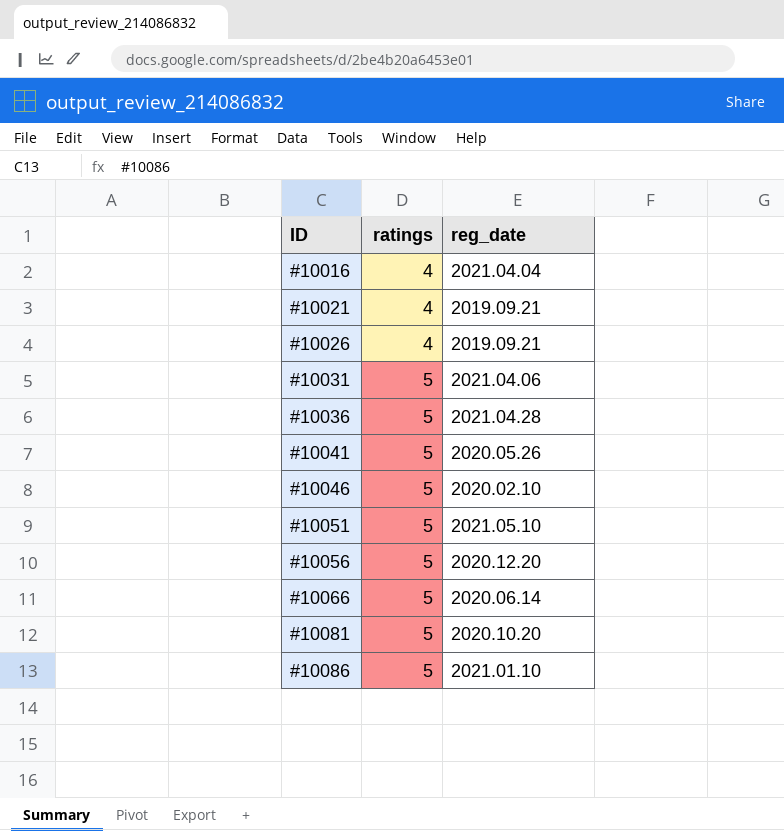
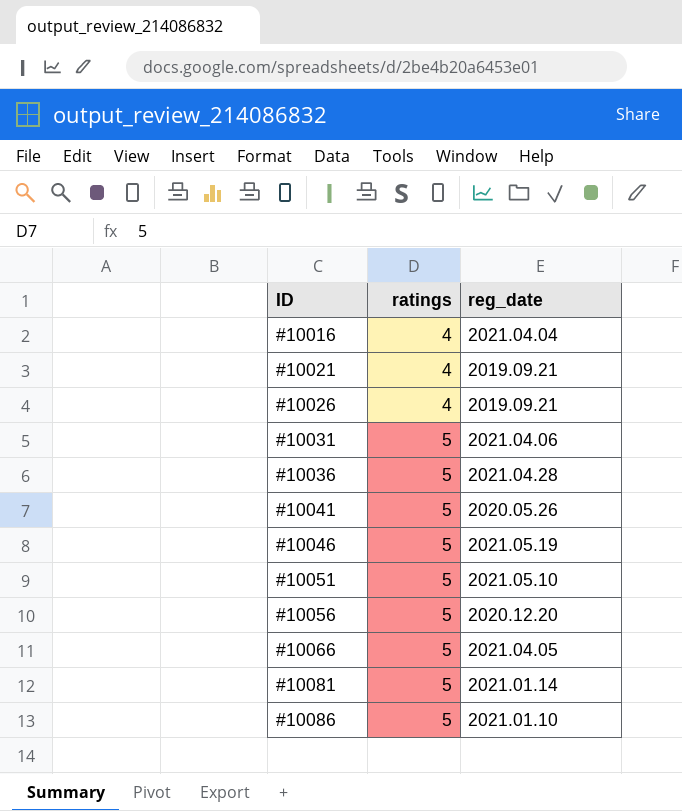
#10046 | reg_date: 2020.02.10 -> 2021.05.19
#10066 | reg_date: 2020.06.14 -> 2021.04.05
#10081 | reg_date: 2020.10.20 -> 2021.01.14

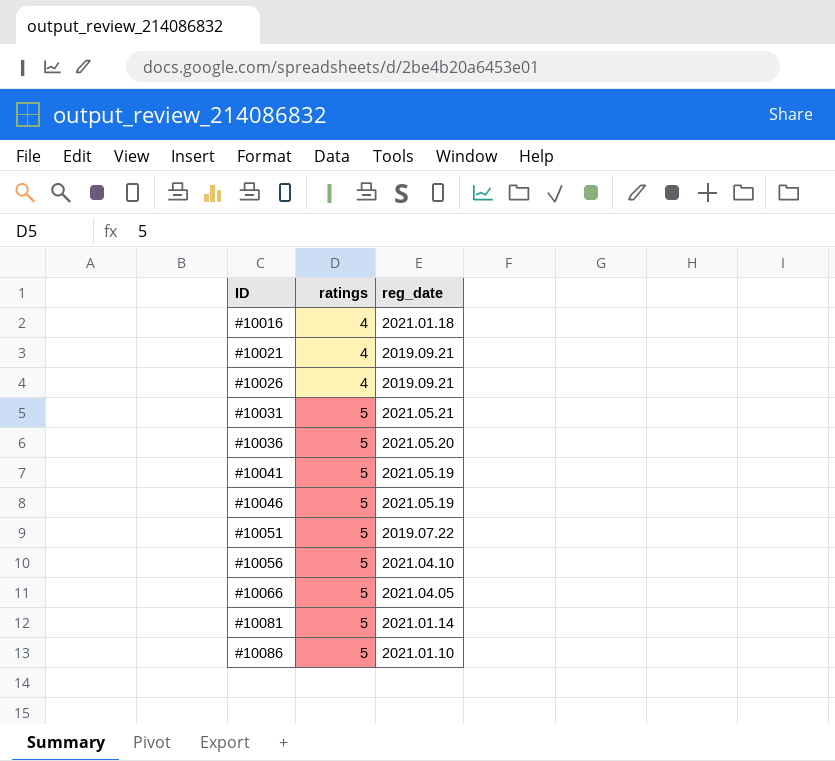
#10016 | reg_date: 2021.04.04 -> 2021.01.18
#10031 | reg_date: 2021.04.06 -> 2021.05.21
#10036 | reg_date: 2021.04.28 -> 2021.05.20
#10041 | reg_date: 2020.05.26 -> 2021.05.19
#10051 | reg_date: 2021.05.10 -> 2019.07.22
#10056 | reg_date: 2020.12.20 -> 2021.04.10

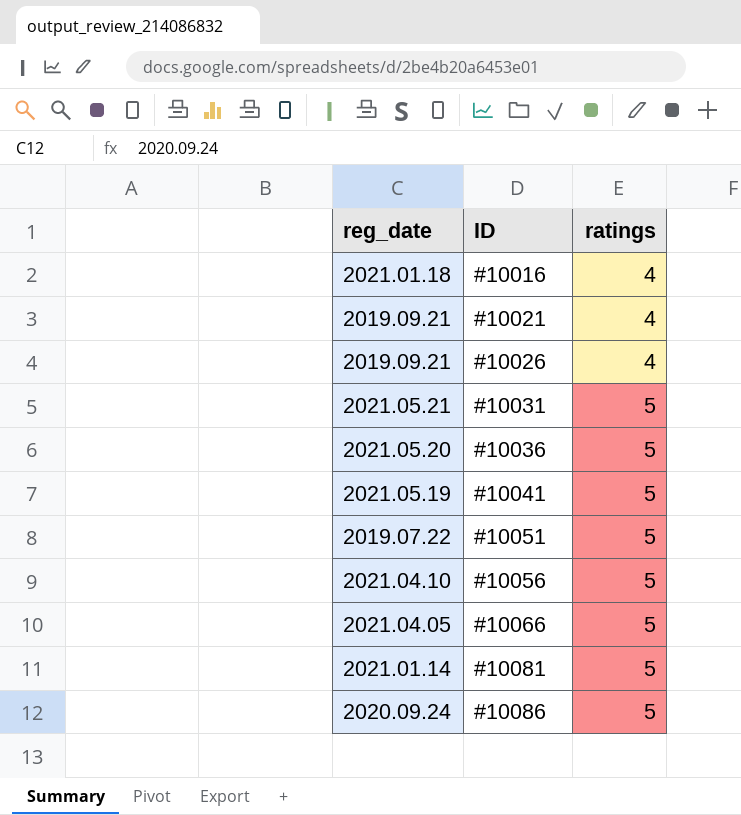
column reg_date | position: 3 -> 1
row #10046: 5 | 2021.05.19 -> none
#10086 | reg_date: 2021.01.10 -> 2020.09.24

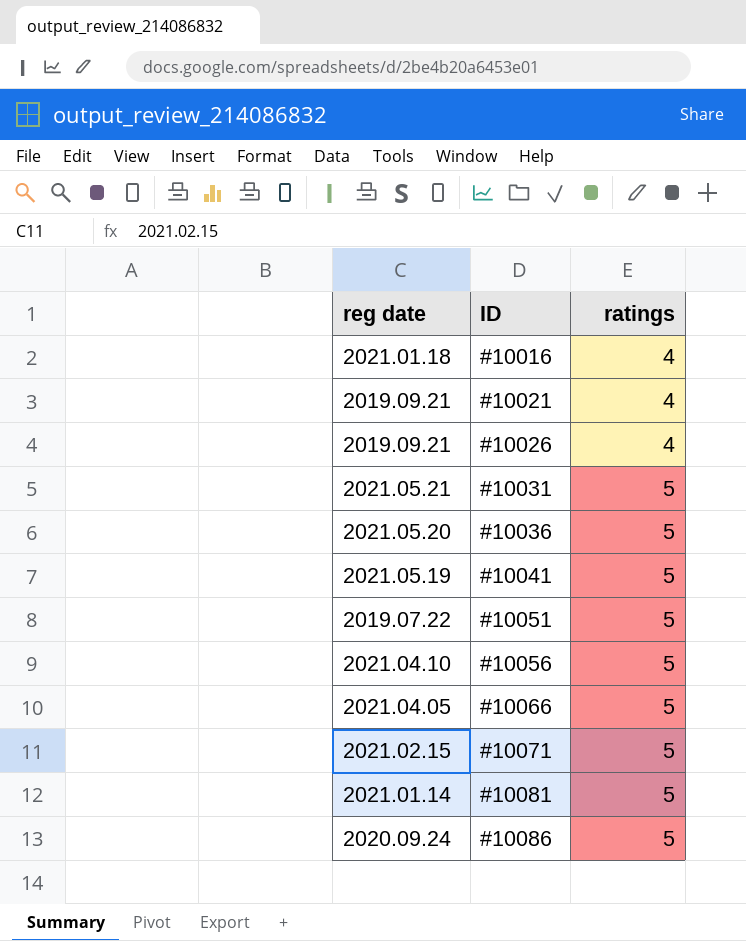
column name: reg_date -> reg date
row #10071: none -> 2021.02.15 | 5

